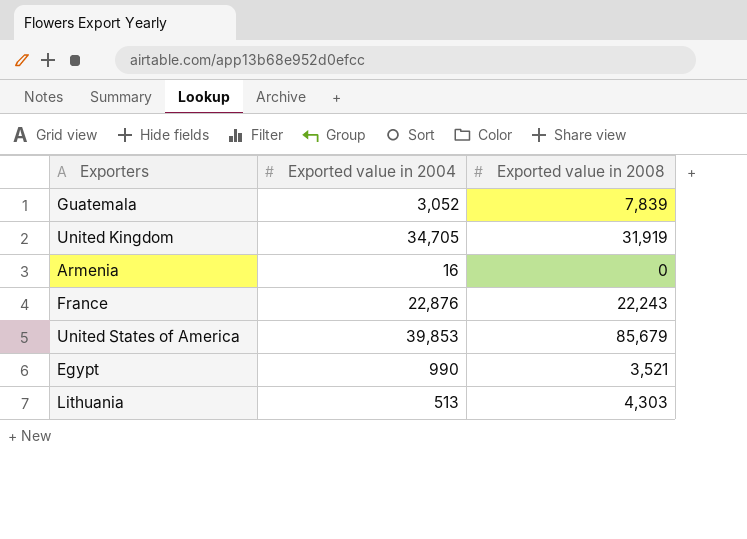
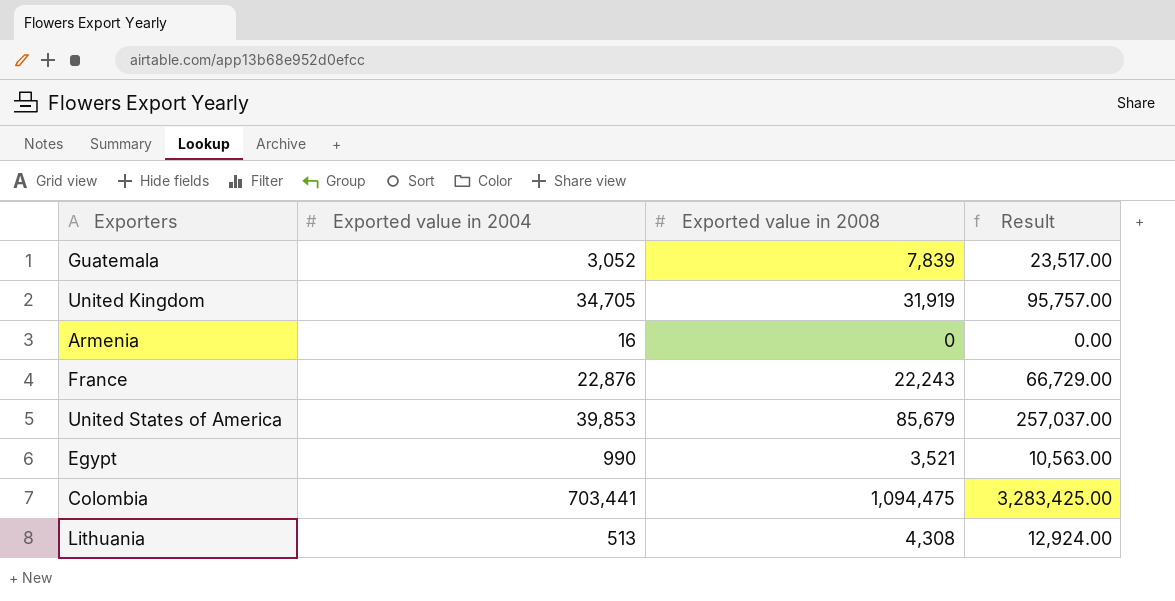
column Result | formula: none -> [Exported value in 2008] * 3
row Colombia: none -> 703,441 | 1,094,475 | 3,283,425.00
Lithuania | Exported value in 2008: 4,303 -> 4,308

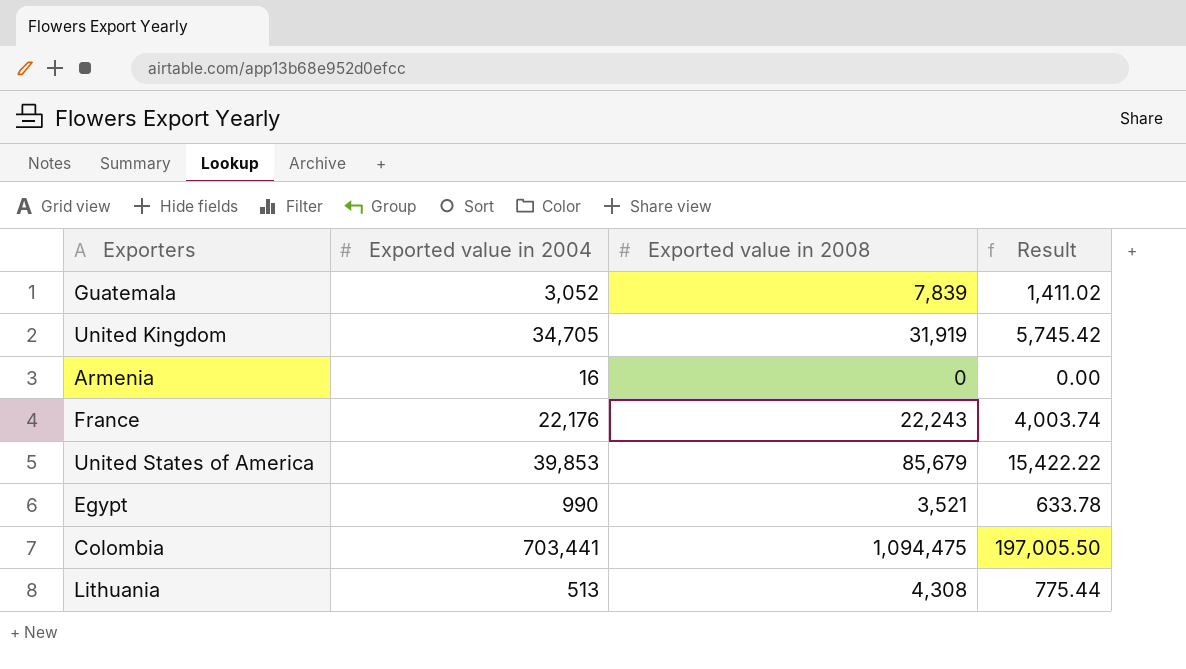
column Result | formula: [Exported value in 2008] * 3 -> [Exported value in 2008] * 0.18
France | Exported value in 2004: 22,876 -> 22,176

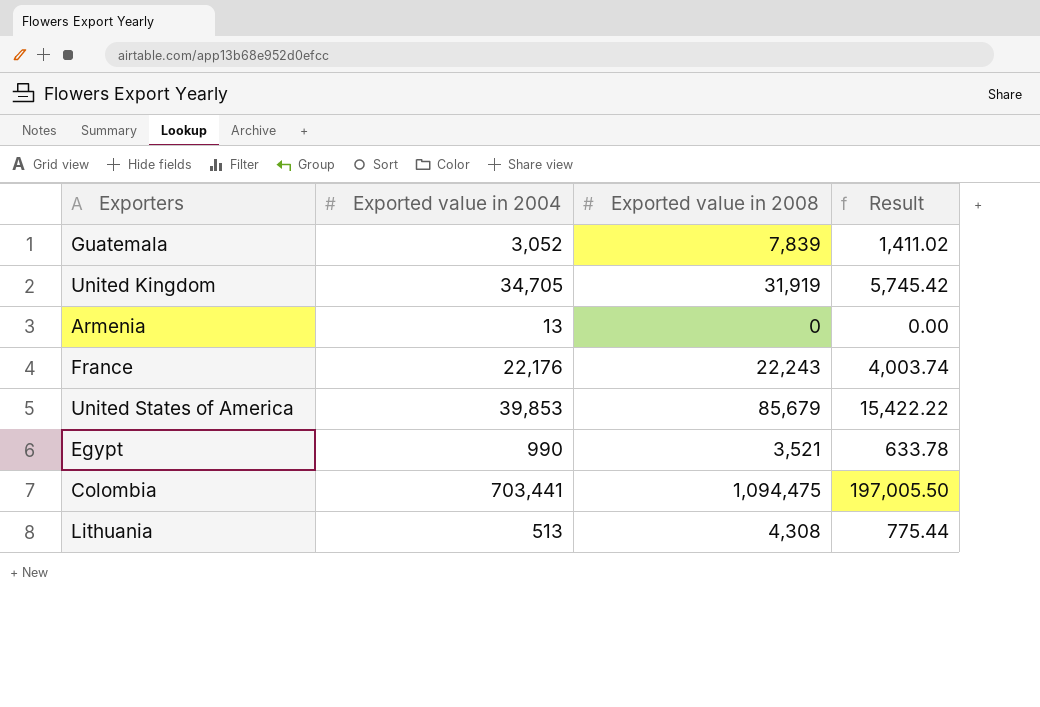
Armenia | Exported value in 2004: 16 -> 13

